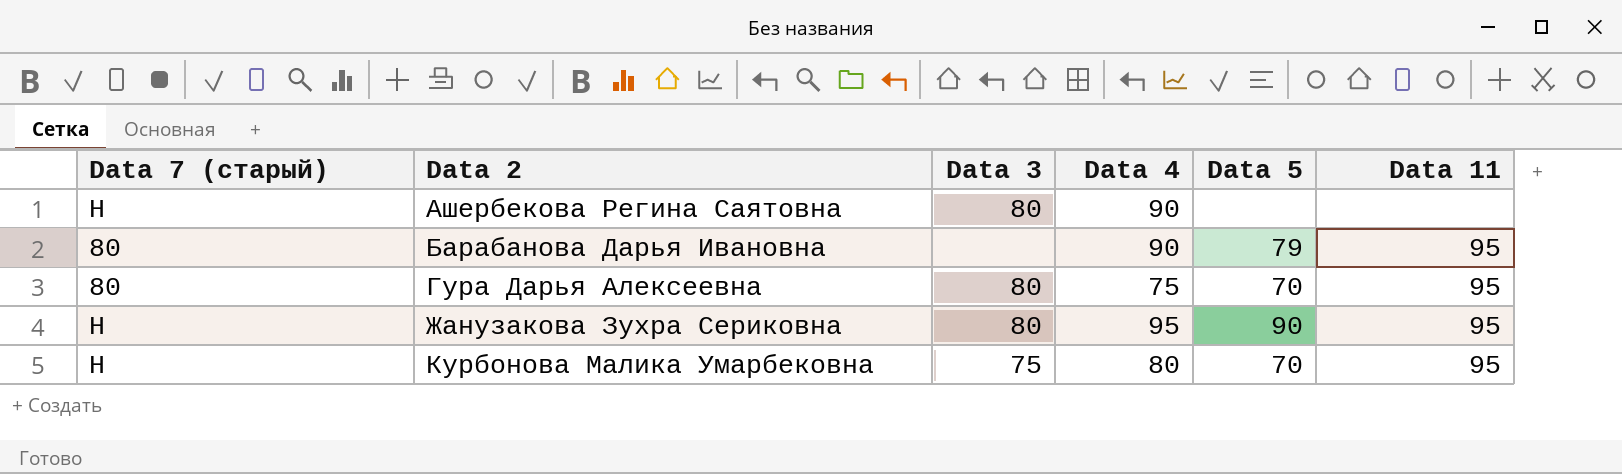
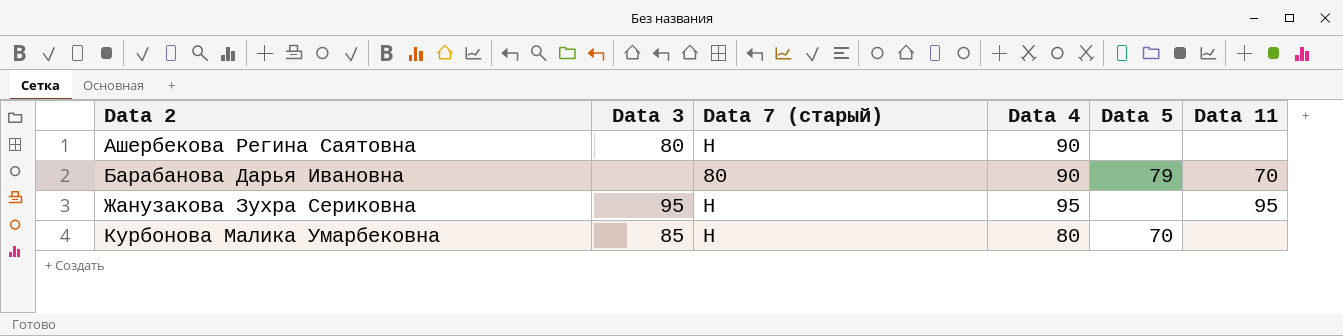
column Data 7 (старый) | position: 1 -> 3
row Гура Дарья Алексеевна: 80 | 80 | 75 | 70 | 95 -> none
Барабанова Дарья Ивановна | Data 11: 95 -> 70
Жанузакова Зухра Сериковна | Data 3: 80 -> 95
Жанузакова Зухра Сериковна | Data 5: 90 -> none
Курбонова Малика Умарбековна | Data 3: 75 -> 85
Курбонова Малика Умарбековна | Data 11: 95 -> none

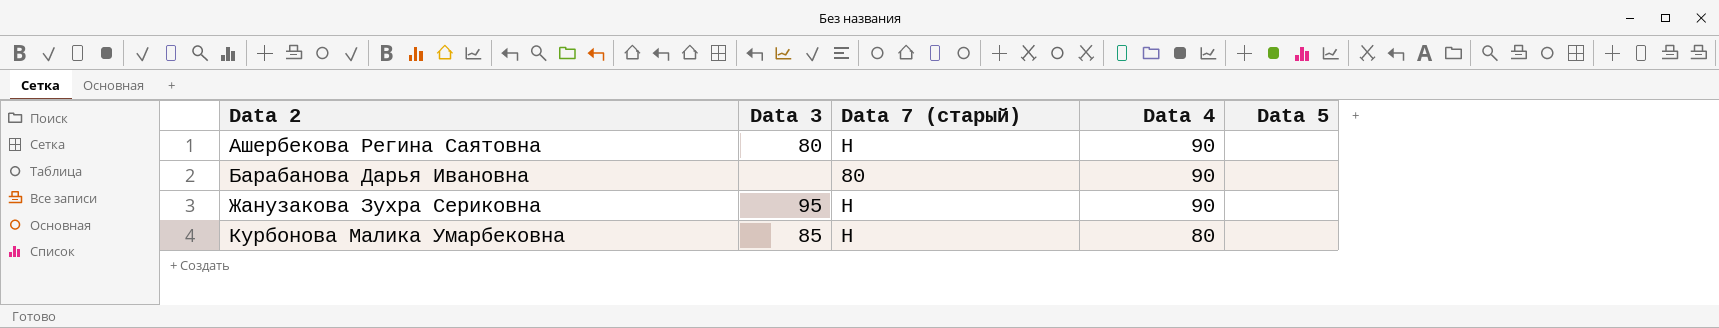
column Data 11 | position: 6 -> none
Барабанова Дарья Ивановна | Data 5: 79 -> none
Жанузакова Зухра Сериковна | Data 4: 95 -> 90
Курбонова Малика Умарбековна | Data 5: 70 -> none

